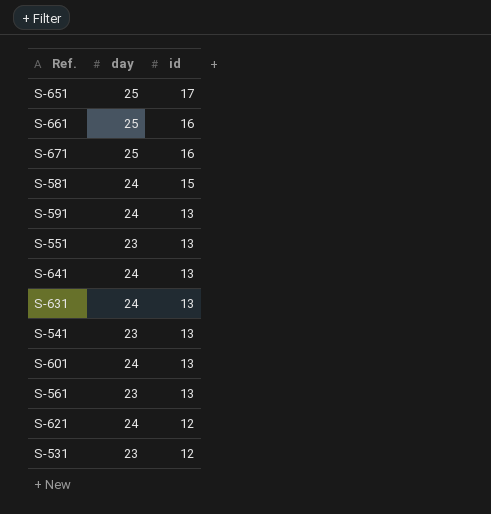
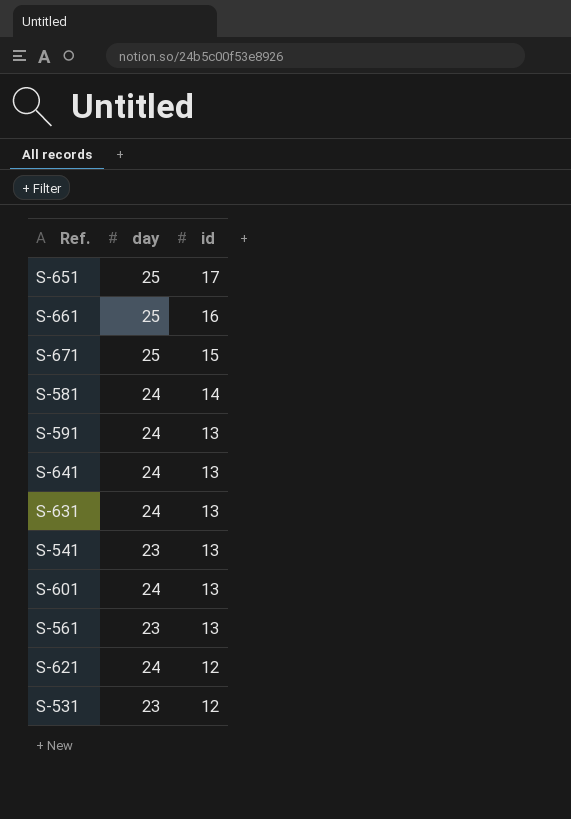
row S-551: 23 | 13 -> none
S-671 | id: 16 -> 15
S-581 | id: 15 -> 14

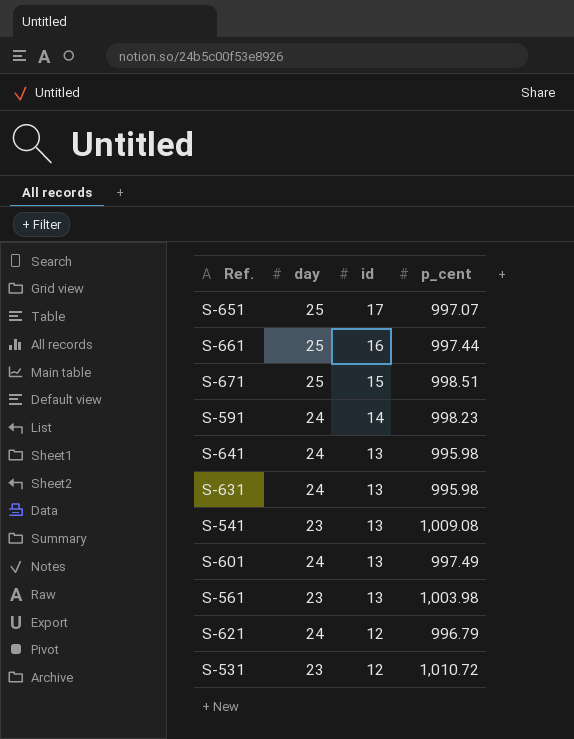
column p_cent | position: none -> 4
row S-581: 24 | 14 -> none
S-591 | id: 13 -> 14

